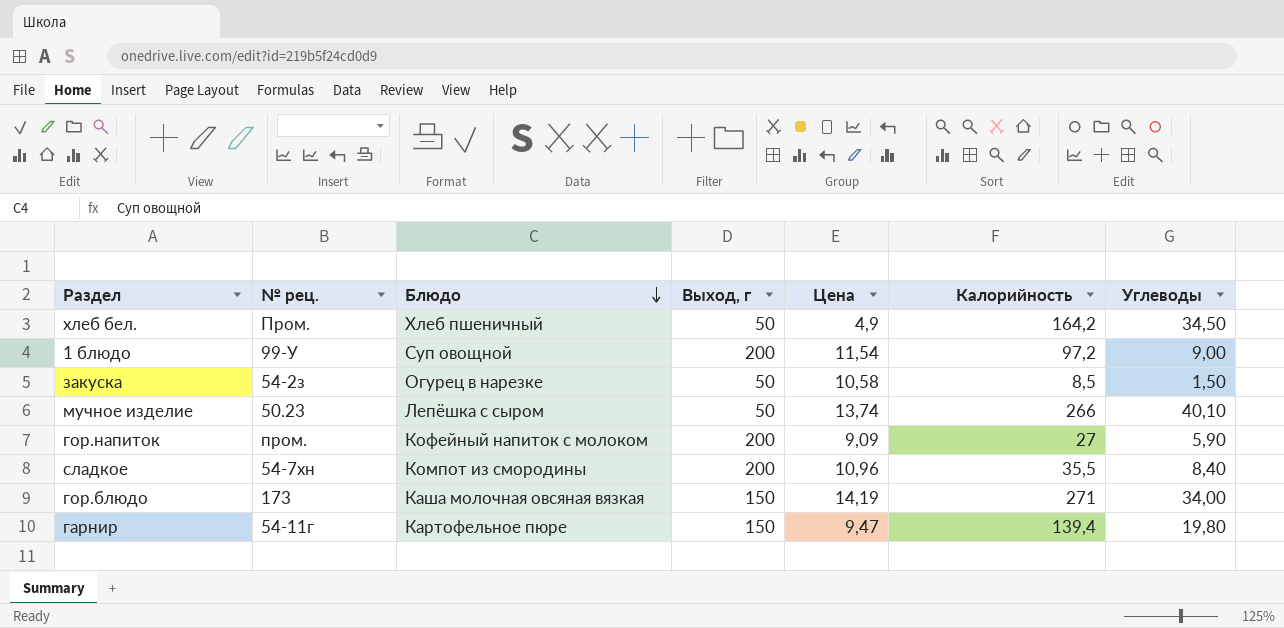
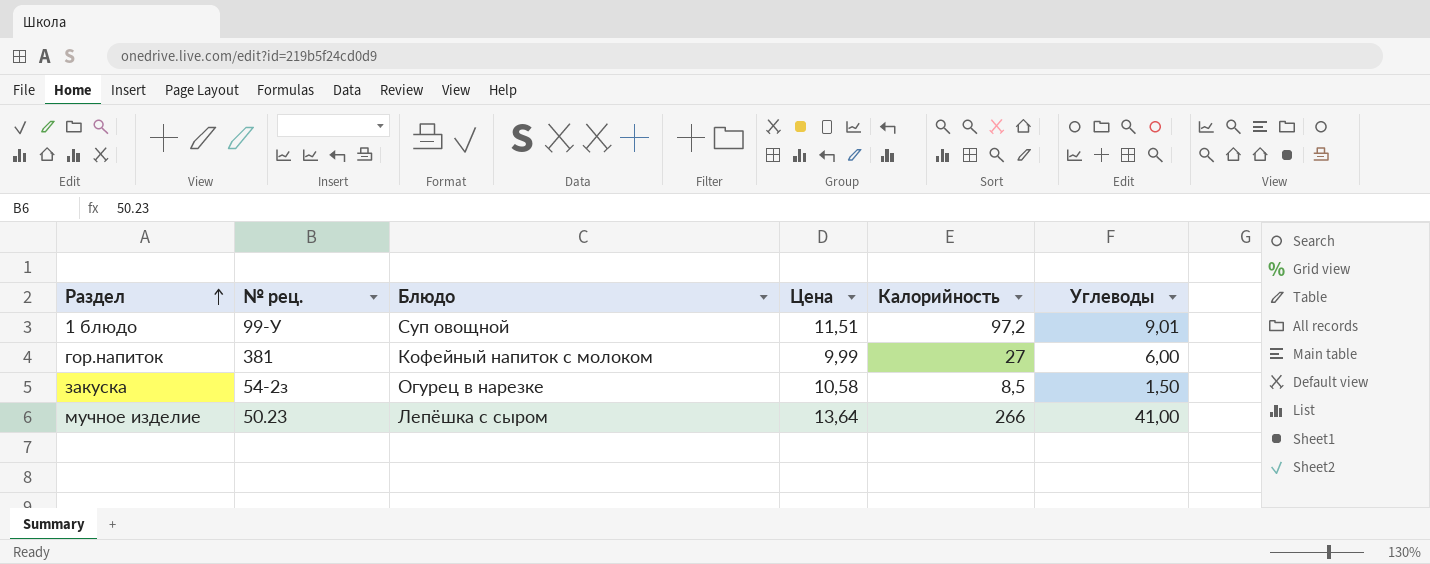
row order: Блюдо descending -> Раздел ascending
column Выход, г | position: 4 -> none
row хлеб бел.: Пром. | Хлеб пшеничный | 50 | 4,9 | 164,2 | 34,50 -> none
row сладкое: 54-7хн | Компот из смородины | 200 | 10,96 | 35,5 | 8,40 -> none
row гор.блюдо: 173 | Каша молочная овсяная вязкая | 150 | 14,19 | 271 | 34,00 -> none
row гарнир: 54-11г | Картофельное пюре | 150 | 9,47 | 139,4 | 19,80 -> none
1 блюдо | Цена: 11,54 -> 11,51
1 блюдо | Углеводы: 9,00 -> 9,01
гор.напиток | № рец.: пром. -> 381
гор.напиток | Цена: 9,09 -> 9,99
гор.напиток | Углеводы: 5,90 -> 6,00
мучное изделие | Цена: 13,74 -> 13,64
мучное изделие | Углеводы: 40,10 -> 41,00

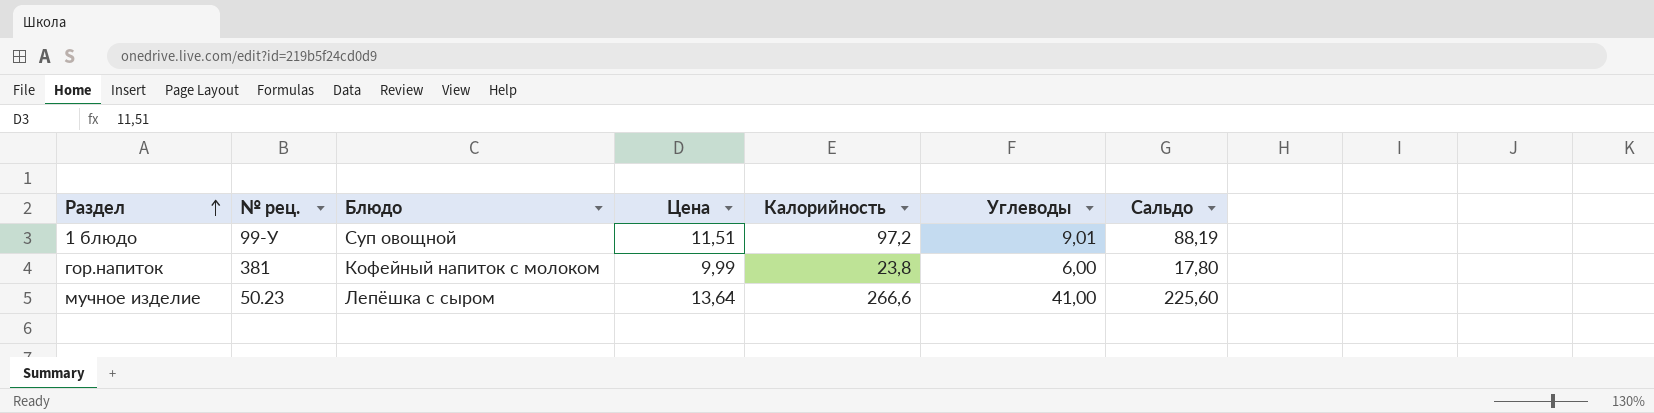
column Сальдо | formula: none -> [Калорийность] - [Углеводы]
row закуска: 54-2з | Огурец в нарезке | 10,58 | 8,5 | 1,50 -> none
гор.напиток | Калорийность: 27 -> 23,8
мучное изделие | Калорийность: 266 -> 266,6

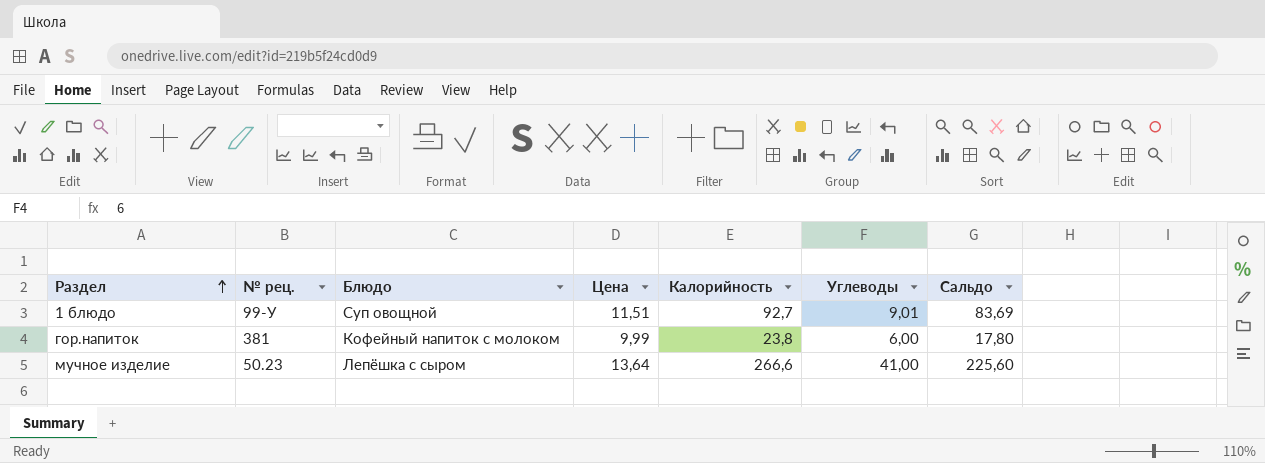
1 блюдо | Калорийность: 97,2 -> 92,7
1 блюдо | Сальдо: 88,19 -> 83,69

